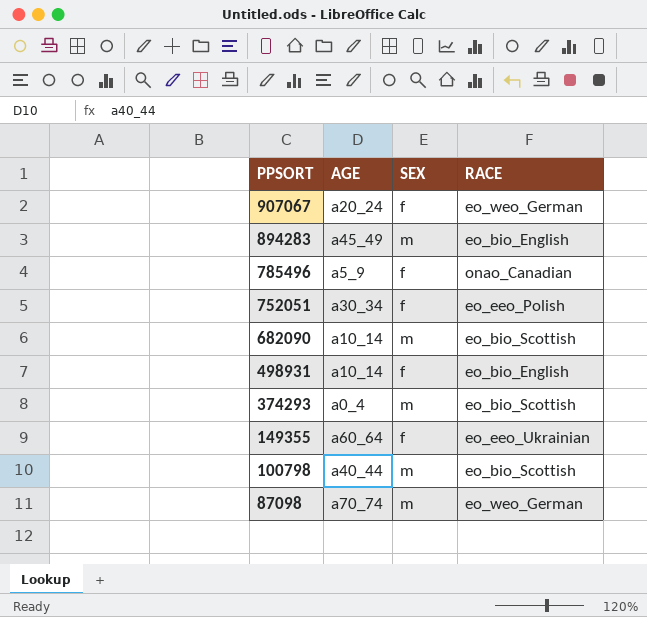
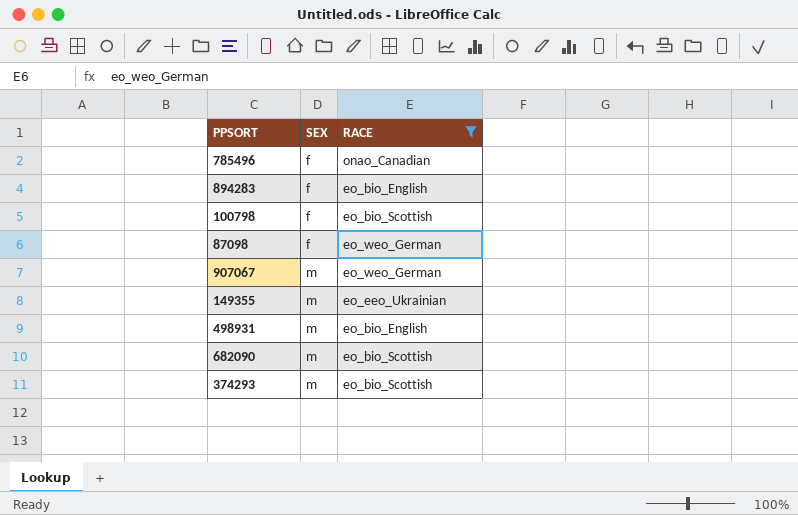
filter: none -> RACE != eo_eeo_Polish
row order: PPSORT descending -> SEX ascending
column AGE | position: 2 -> none
894283 | SEX: m -> f
100798 | SEX: m -> f
87098 | SEX: m -> f
907067 | SEX: f -> m
149355 | SEX: f -> m
498931 | SEX: f -> m

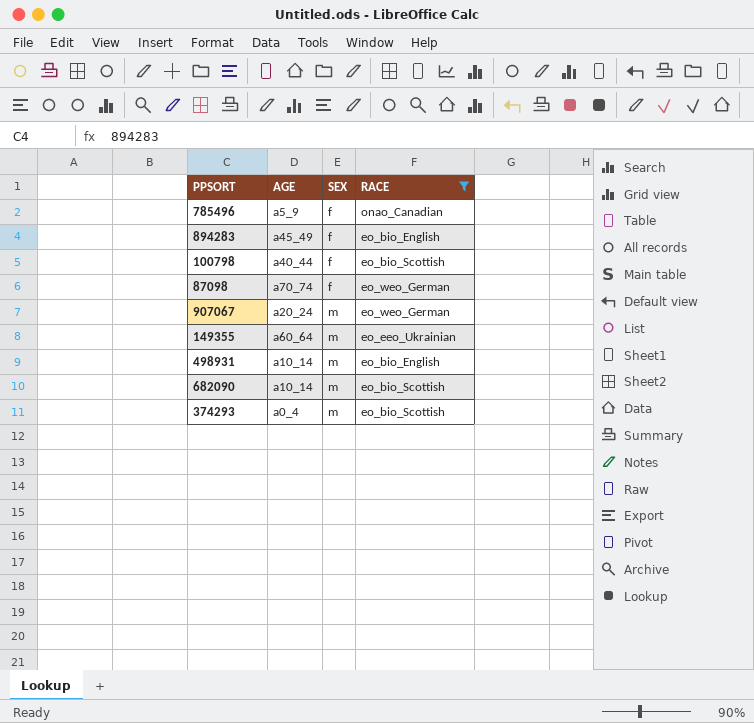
column AGE | position: none -> 2

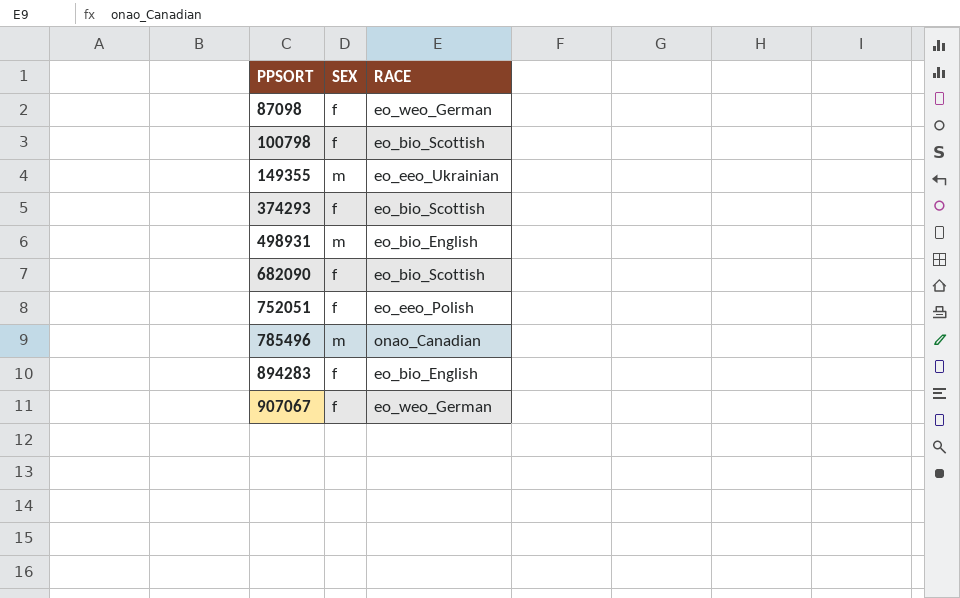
filter: RACE != eo_eeo_Polish -> none
row order: SEX ascending -> PPSORT ascending
column AGE | position: 2 -> none
374293 | SEX: m -> f
682090 | SEX: m -> f
785496 | SEX: f -> m
907067 | SEX: m -> f

